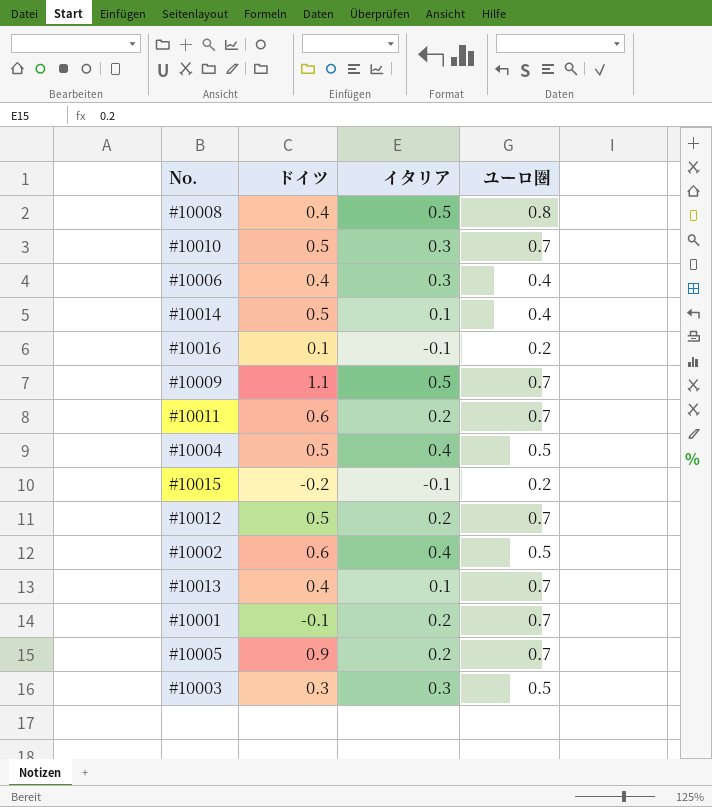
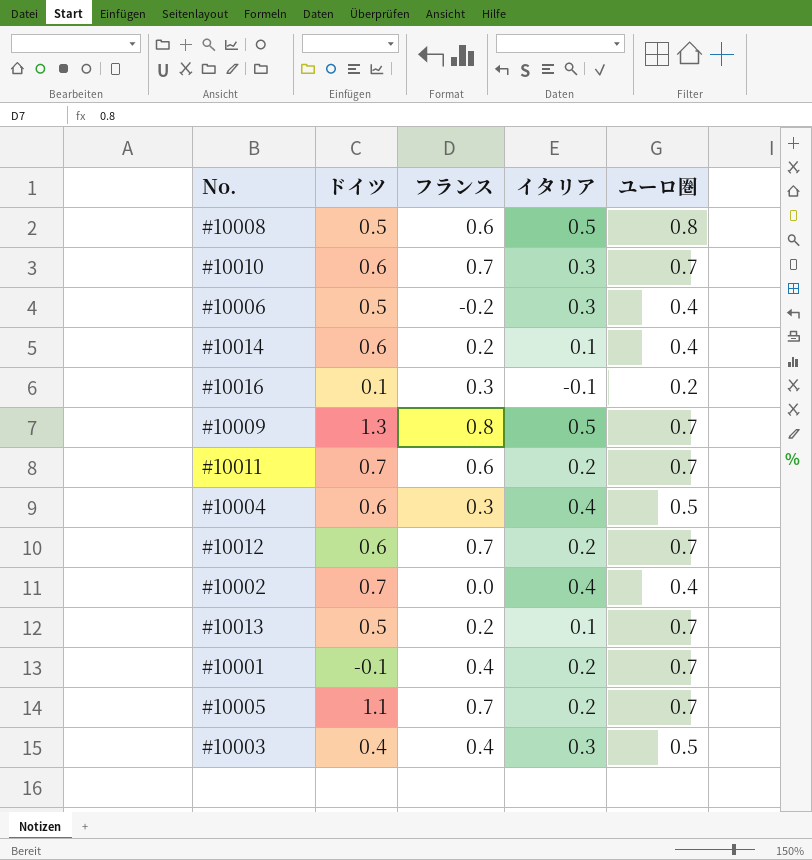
column フランス | position: none -> 3
row #10015: -0.2 | -0.1 | 0.2 -> none
#10008 | ドイツ: 0.4 -> 0.5
#10010 | ドイツ: 0.5 -> 0.6
#10006 | ドイツ: 0.4 -> 0.5
#10014 | ドイツ: 0.5 -> 0.6
#10009 | ドイツ: 1.1 -> 1.3
#10011 | ドイツ: 0.6 -> 0.7
#10004 | ドイツ: 0.5 -> 0.6
#10012 | ドイツ: 0.5 -> 0.6
#10002 | ドイツ: 0.6 -> 0.7
#10002 | ユーロ圏: 0.5 -> 0.4
#10013 | ドイツ: 0.4 -> 0.5
#10005 | ドイツ: 0.9 -> 1.1
#10003 | ドイツ: 0.3 -> 0.4

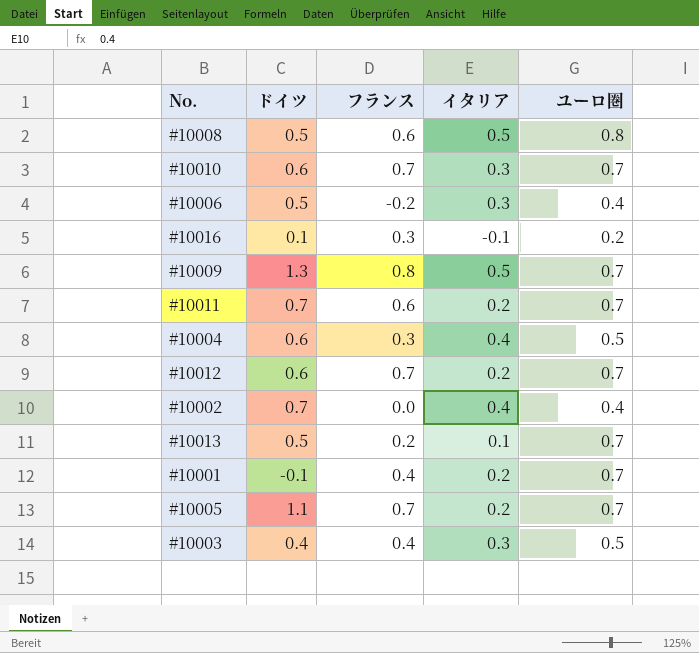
row #10014: 0.6 | 0.2 | 0.1 | 0.4 -> none

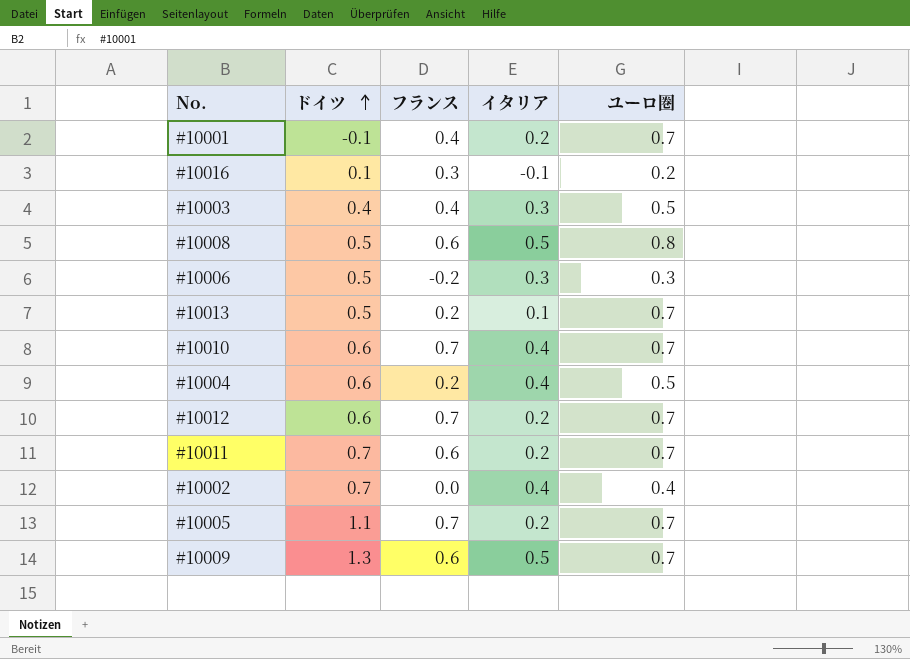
row order: none -> ドイツ ascending
#10006 | ユーロ圏: 0.4 -> 0.3
#10010 | イタリア: 0.3 -> 0.4
#10004 | フランス: 0.3 -> 0.2
#10009 | フランス: 0.8 -> 0.6

